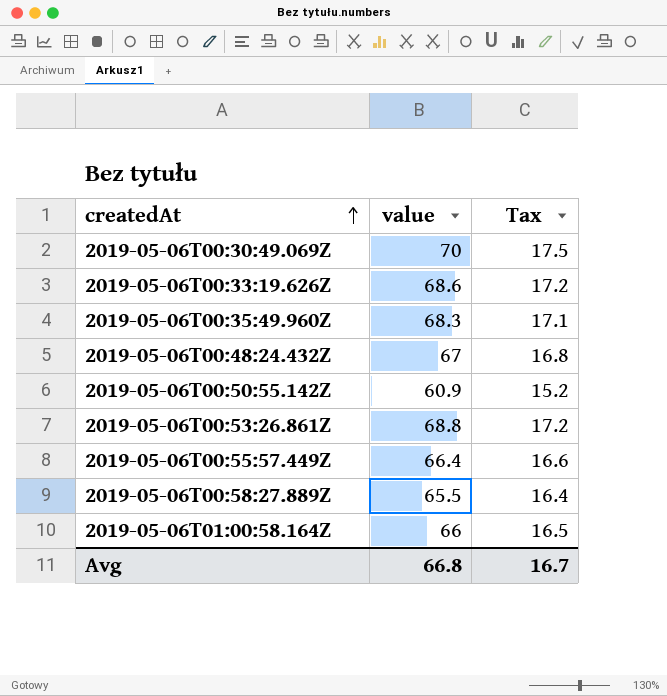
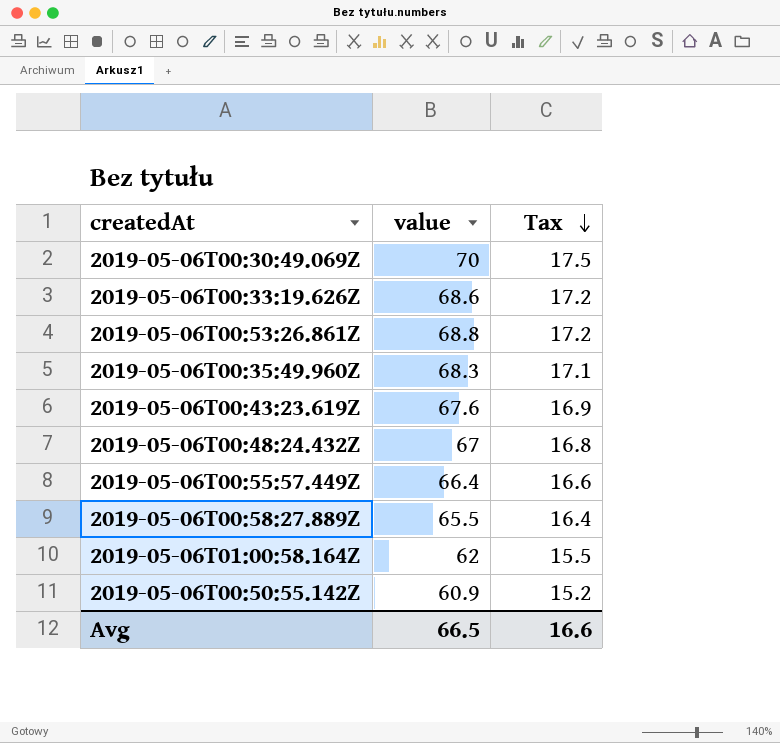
row order: createdAt ascending -> Tax descending
row 2019-05-06T00:43:23.619Z: none -> 67.6 | 16.9
2019-05-06T01:00:58.164Z | value: 66 -> 62
2019-05-06T01:00:58.164Z | Tax: 16.5 -> 15.5
Avg | value: 66.8 -> 66.5
Avg | Tax: 16.7 -> 16.6

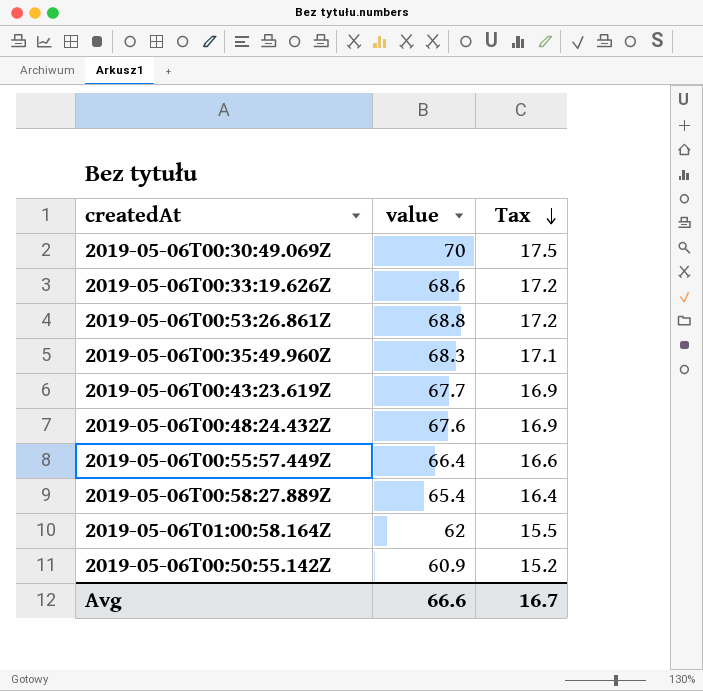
2019-05-06T00:43:23.619Z | value: 67.6 -> 67.7
2019-05-06T00:48:24.432Z | value: 67 -> 67.6
2019-05-06T00:48:24.432Z | Tax: 16.8 -> 16.9
2019-05-06T00:58:27.889Z | value: 65.5 -> 65.4
Avg | value: 66.5 -> 66.6
Avg | Tax: 16.6 -> 16.7

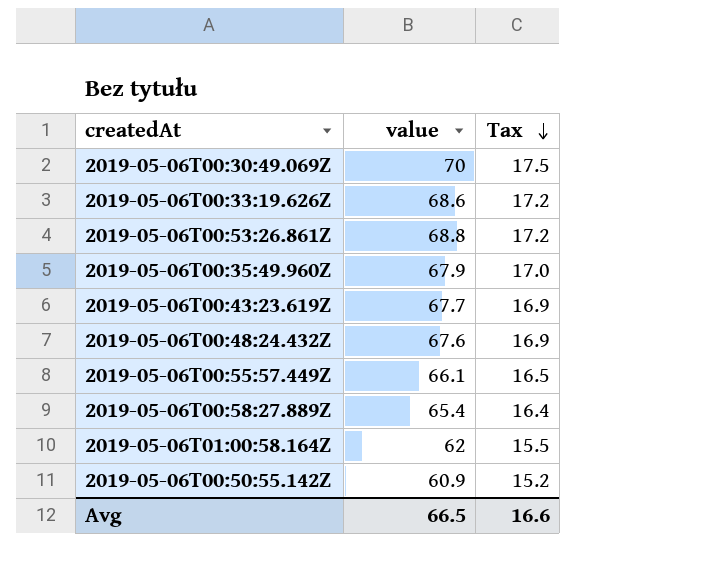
2019-05-06T00:35:49.960Z | value: 68.3 -> 67.9
2019-05-06T00:35:49.960Z | Tax: 17.1 -> 17.0
2019-05-06T00:55:57.449Z | value: 66.4 -> 66.1
2019-05-06T00:55:57.449Z | Tax: 16.6 -> 16.5
Avg | value: 66.6 -> 66.5
Avg | Tax: 16.7 -> 16.6

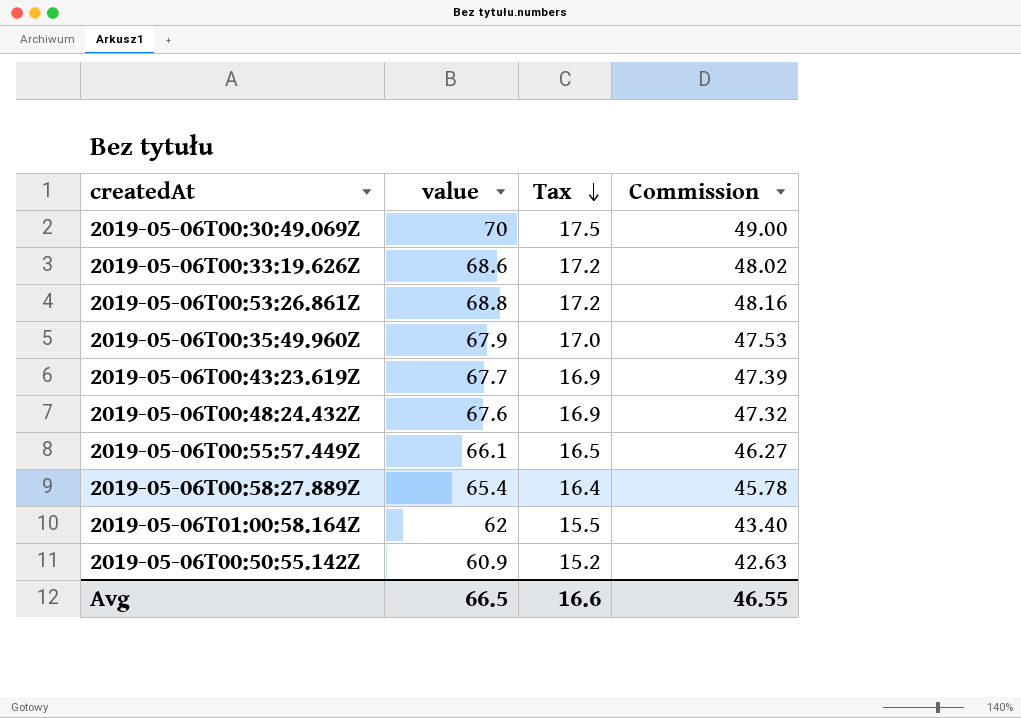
column Commission | formula: none -> [value] * 0.7

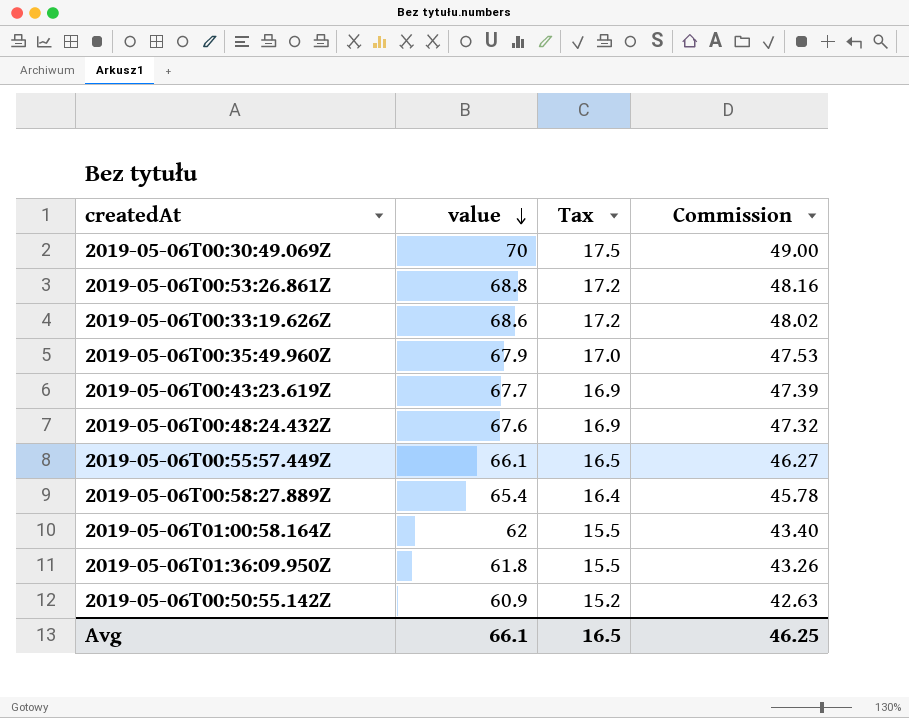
row order: Tax descending -> value descending
row 2019-05-06T01:36:09.950Z: none -> 61.8 | 15.5 | 43.26
Avg | value: 66.5 -> 66.1
Avg | Tax: 16.6 -> 16.5
Avg | Commission: 46.55 -> 46.25

